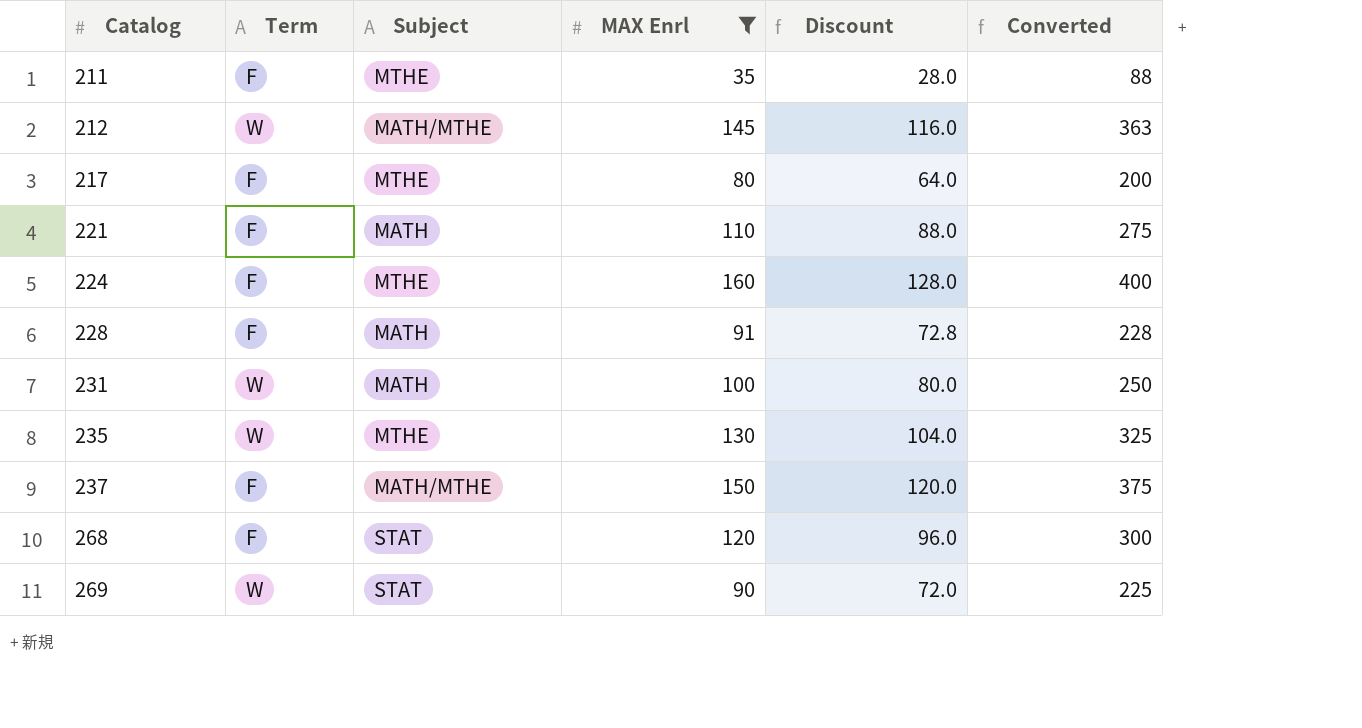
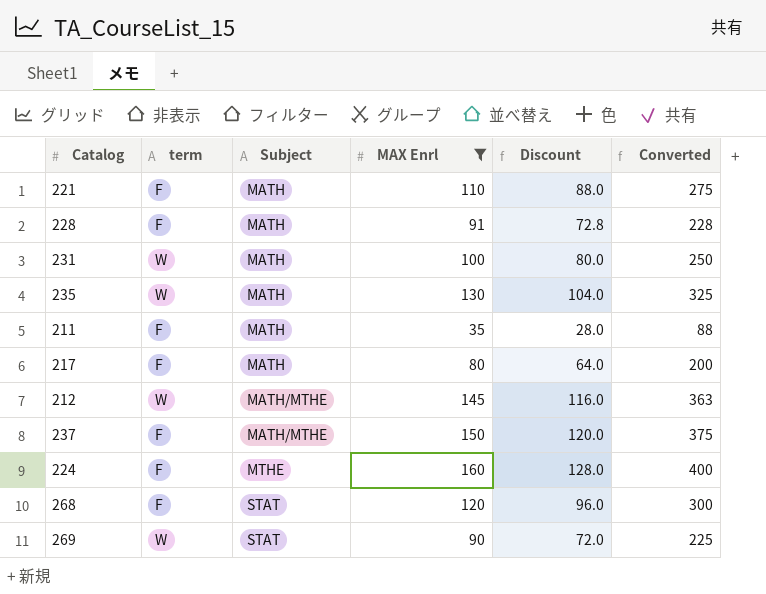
row order: Catalog ascending -> Subject ascending
column name: Term -> term
235 | Subject: MTHE -> MATH
211 | Subject: MTHE -> MATH
217 | Subject: MTHE -> MATH

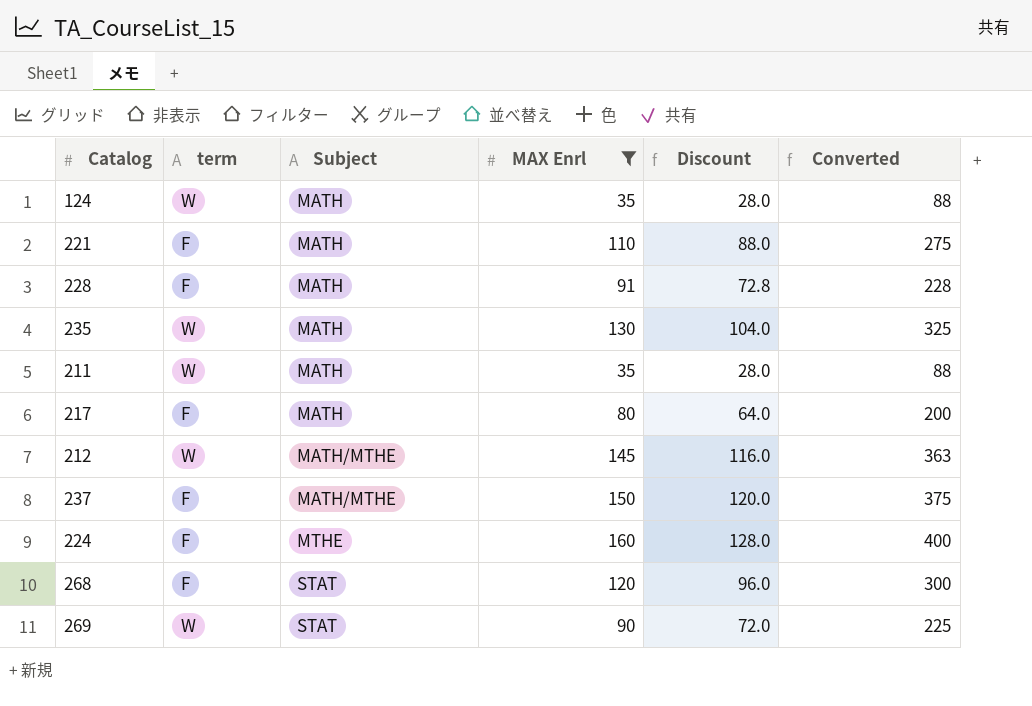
row 231: W | MATH | 100 | 80.0 | 250 -> none
row 124: none -> W | MATH | 35 | 28.0 | 88
211 | term: F -> W

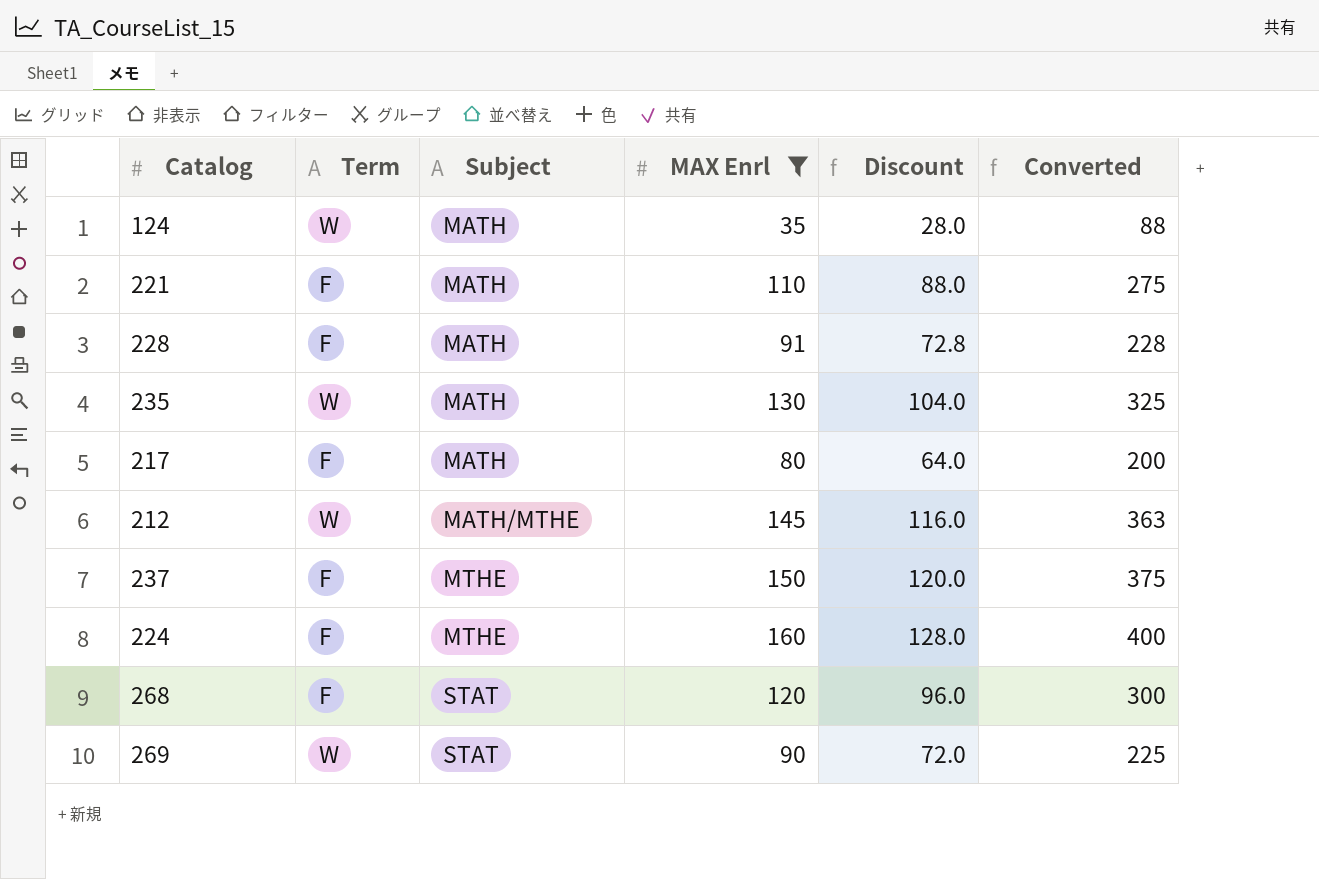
column name: term -> Term
row 211: W | MATH | 35 | 28.0 | 88 -> none
237 | Subject: MATH/MTHE -> MTHE

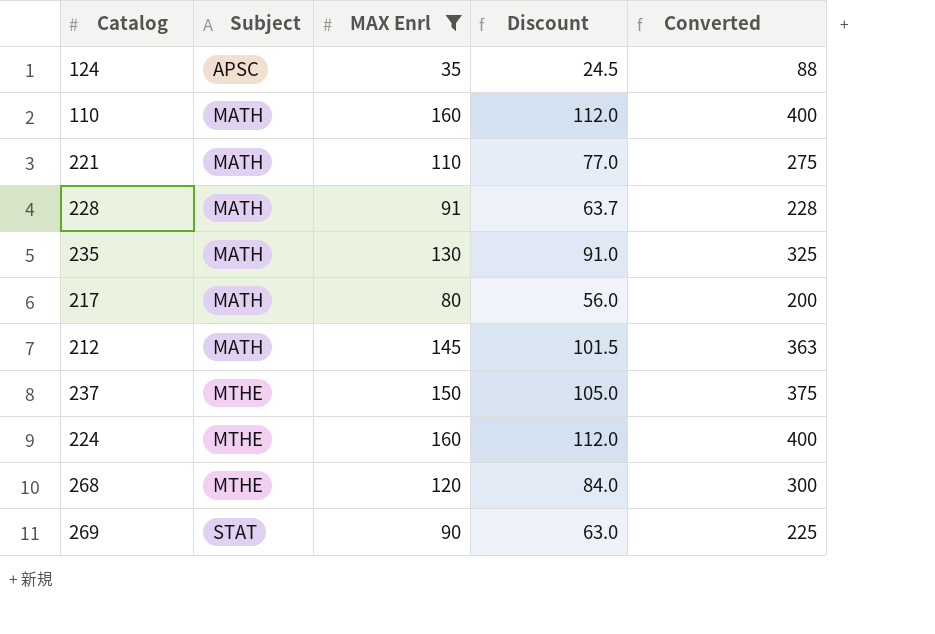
column Term | position: 2 -> none
column Discount | formula: [MAX Enrl] * 0.8 -> [MAX Enrl] * 0.7
124 | Subject: MATH -> APSC
row 110: none -> MATH | 160 | 112.0 | 400
212 | Subject: MATH/MTHE -> MATH
268 | Subject: STAT -> MTHE

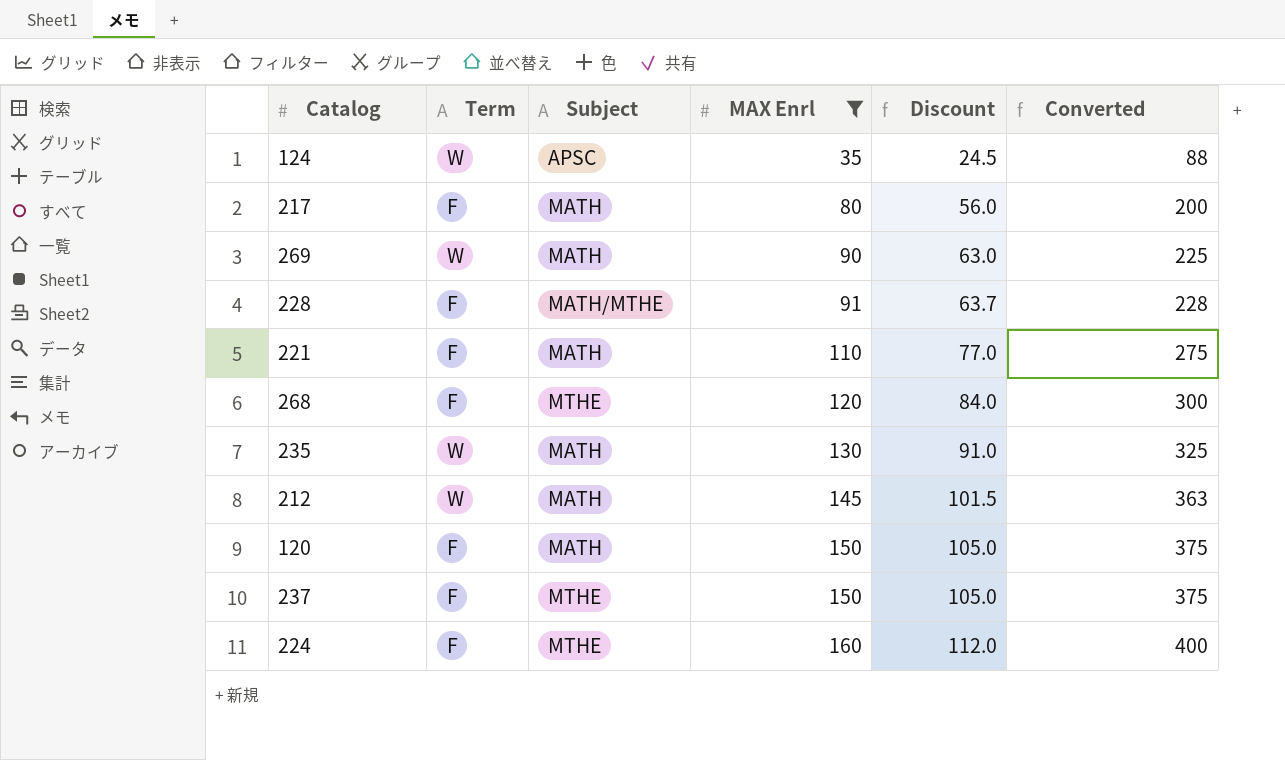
row order: Subject ascending -> MAX Enrl ascending
column Term | position: none -> 2
row 110: MATH | 160 | 112.0 | 400 -> none
269 | Subject: STAT -> MATH
228 | Subject: MATH -> MATH/MTHE
row 120: none -> F | MATH | 150 | 105.0 | 375

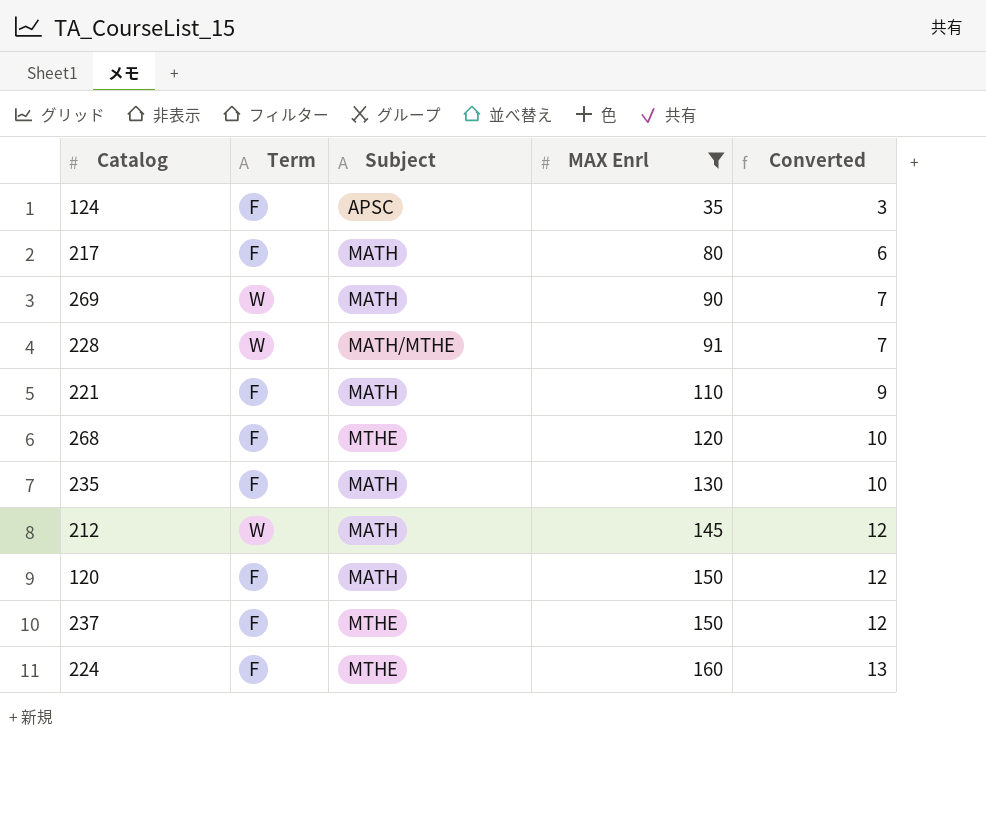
column Discount | formula: [MAX Enrl] * 0.7 -> none
column Converted | formula: [MAX Enrl] * 2.5 -> [MAX Enrl] * 0.08
124 | Term: W -> F
228 | Term: F -> W
235 | Term: W -> F

